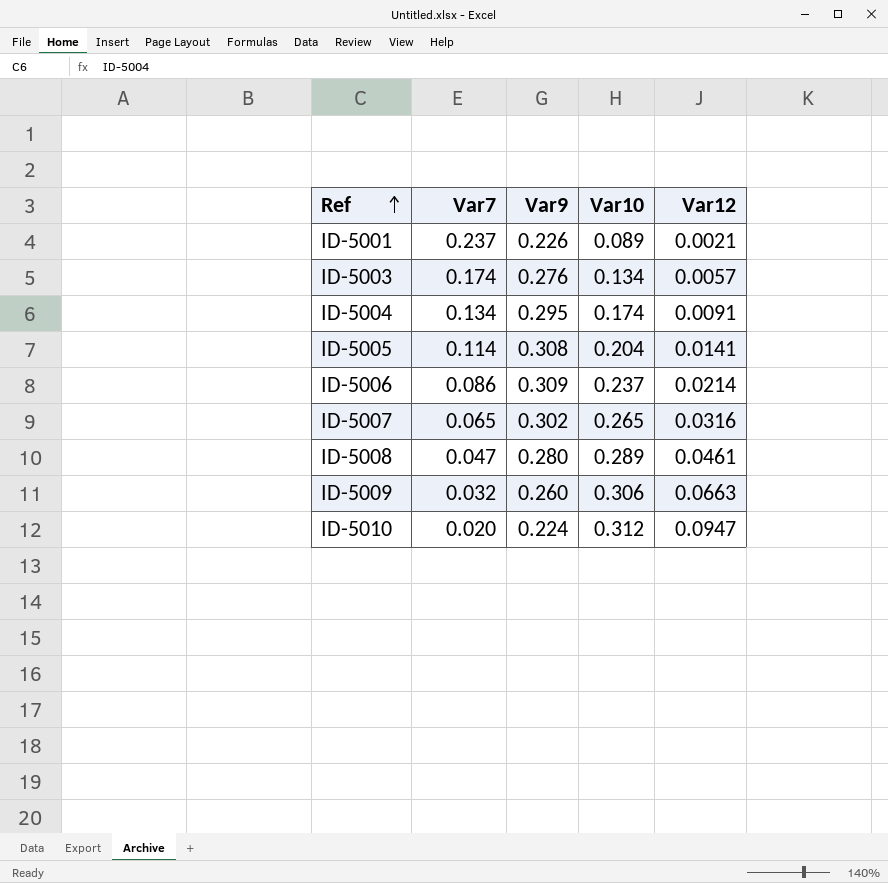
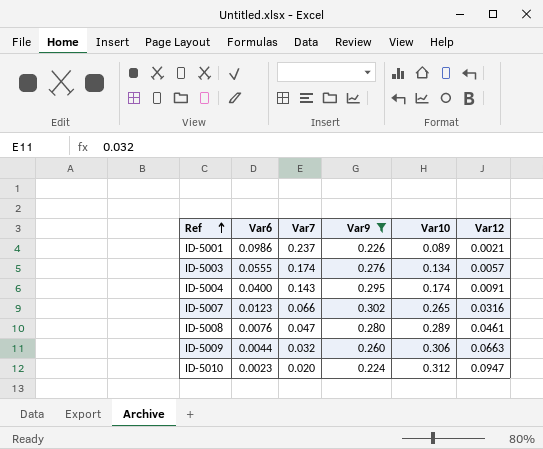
filter: none -> Var9 <= 0.302
column Var6 | position: none -> 2
ID-5004 | Var7: 0.134 -> 0.143
ID-5007 | Var7: 0.065 -> 0.066

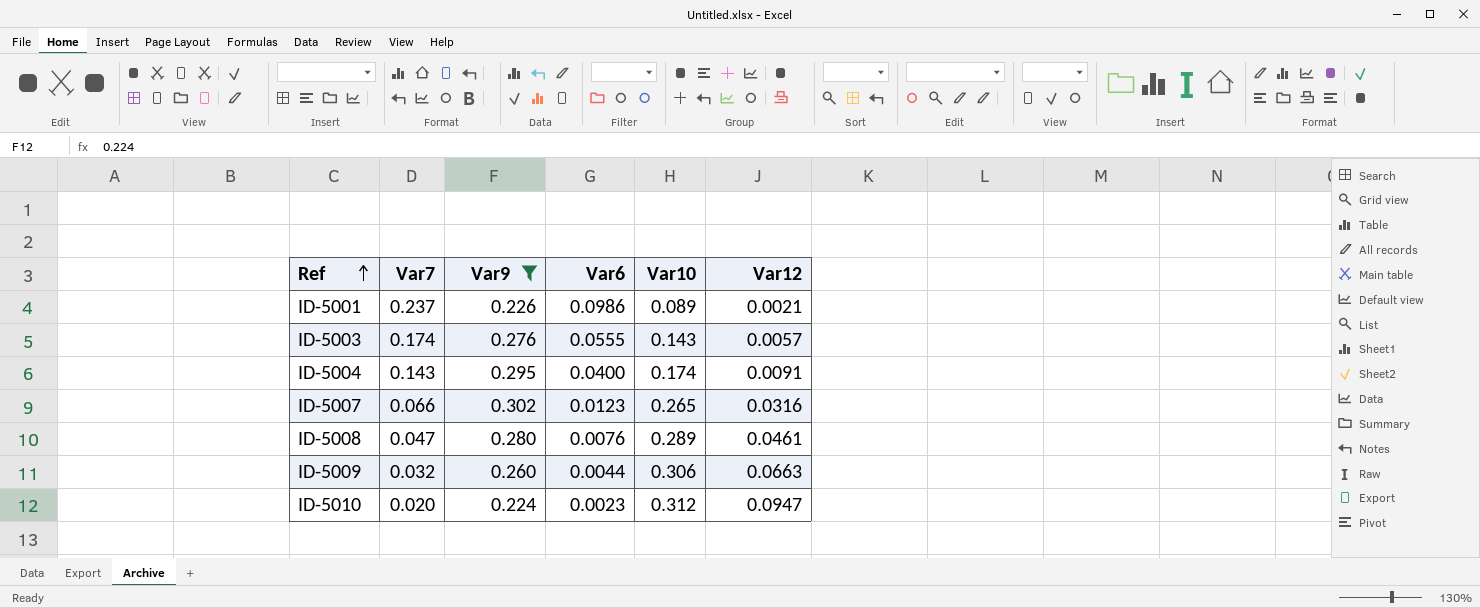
column Var6 | position: 2 -> 4
ID-5003 | Var10: 0.134 -> 0.143

